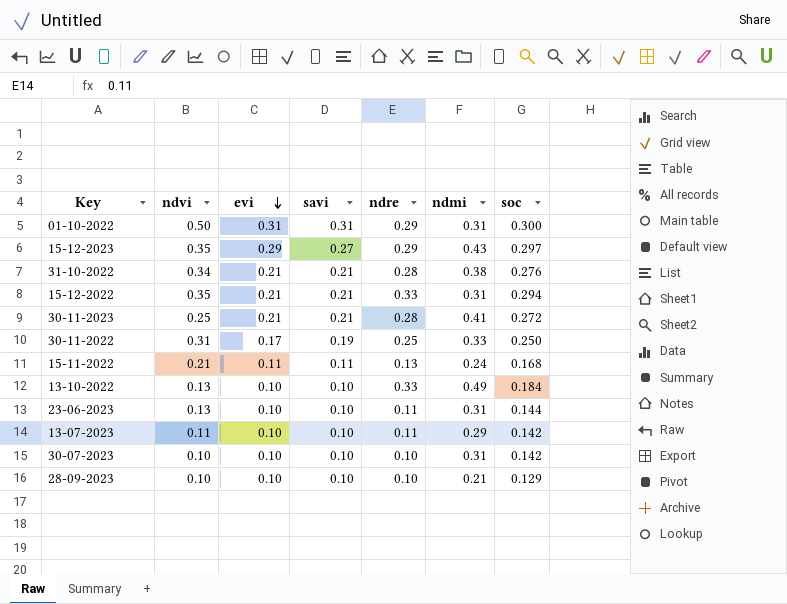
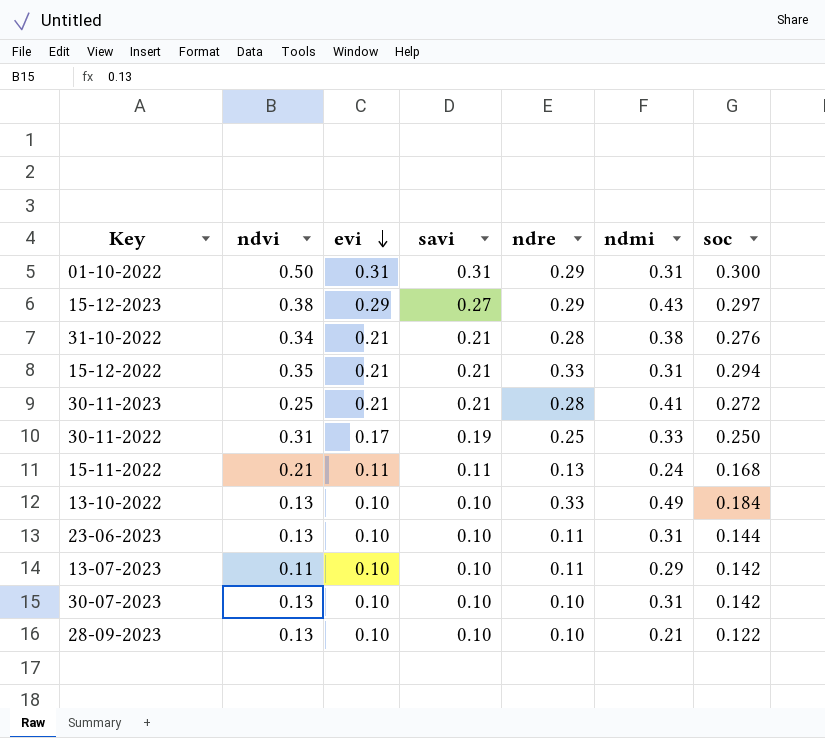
15-12-2023 | ndvi: 0.35 -> 0.38
30-07-2023 | ndvi: 0.10 -> 0.13
28-09-2023 | ndvi: 0.10 -> 0.13
28-09-2023 | soc: 0.129 -> 0.122

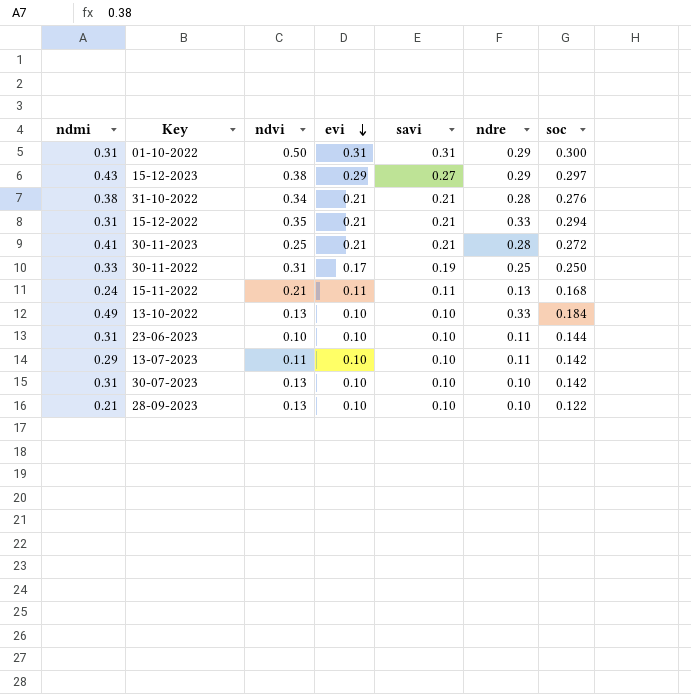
column ndmi | position: 6 -> 1
23-06-2023 | ndvi: 0.13 -> 0.10

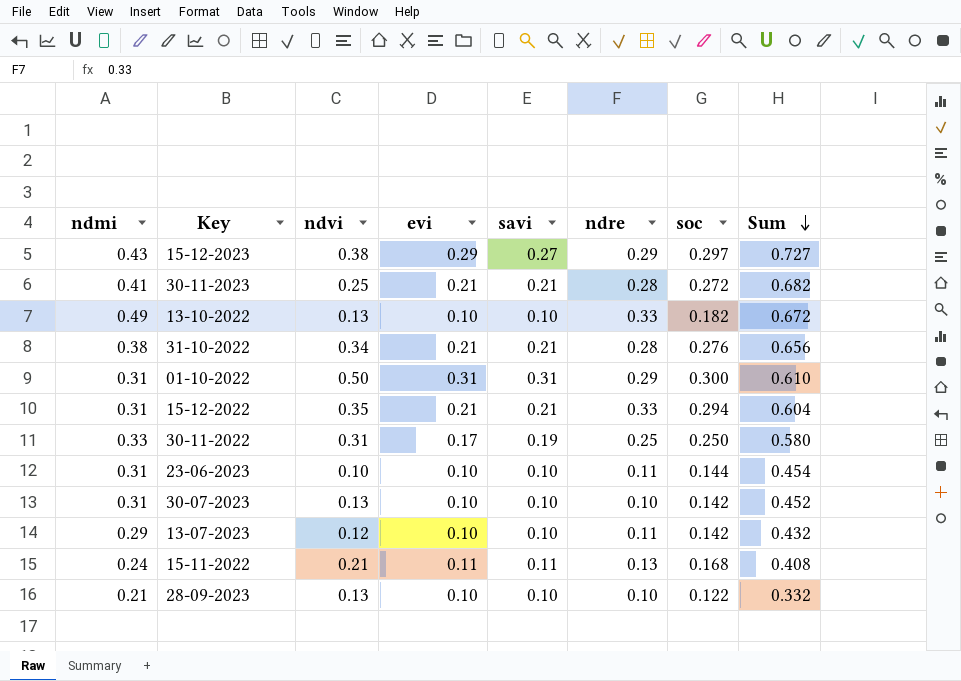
row order: evi descending -> Sum descending
column Sum | formula: none -> [ndmi] + [soc]
13-10-2022 | soc: 0.184 -> 0.182
13-07-2023 | ndvi: 0.11 -> 0.12

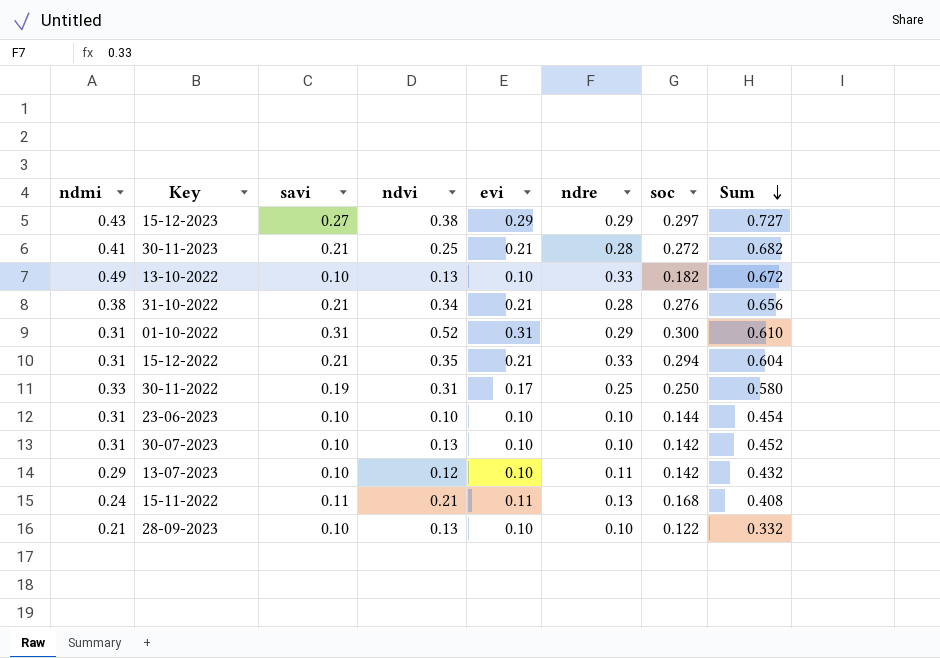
column savi | position: 5 -> 3
01-10-2022 | ndvi: 0.50 -> 0.52
23-06-2023 | ndre: 0.11 -> 0.10

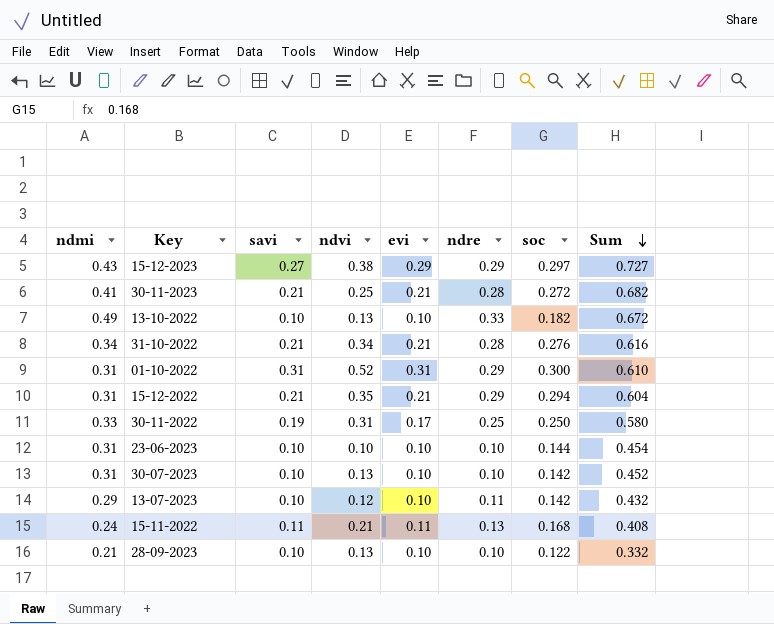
31-10-2022 | ndmi: 0.38 -> 0.34
31-10-2022 | Sum: 0.656 -> 0.616
15-12-2022 | ndre: 0.33 -> 0.29

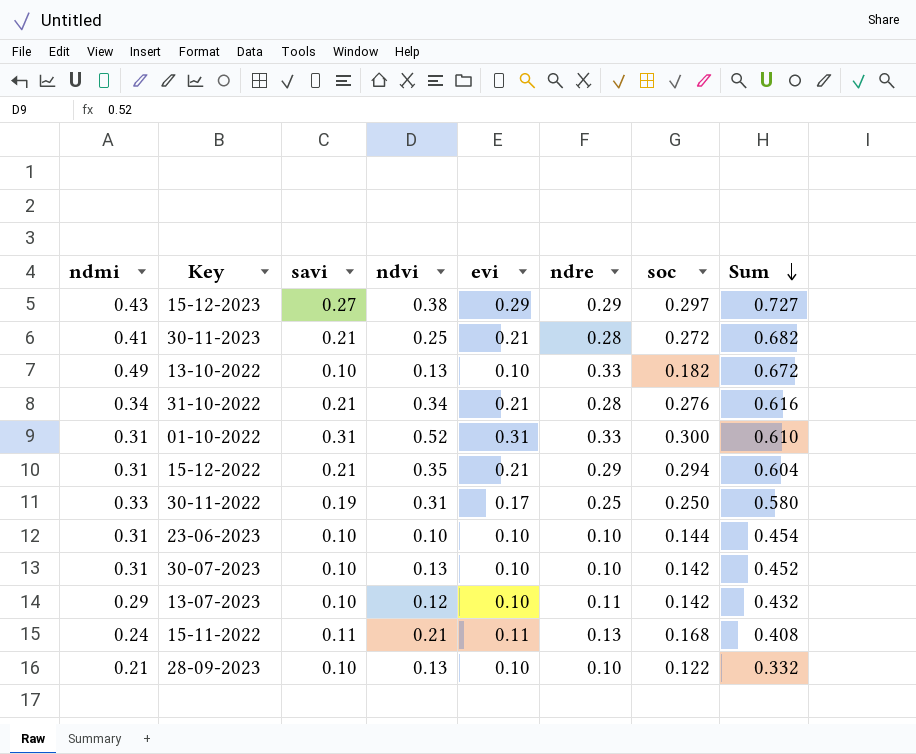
01-10-2022 | ndre: 0.29 -> 0.33

